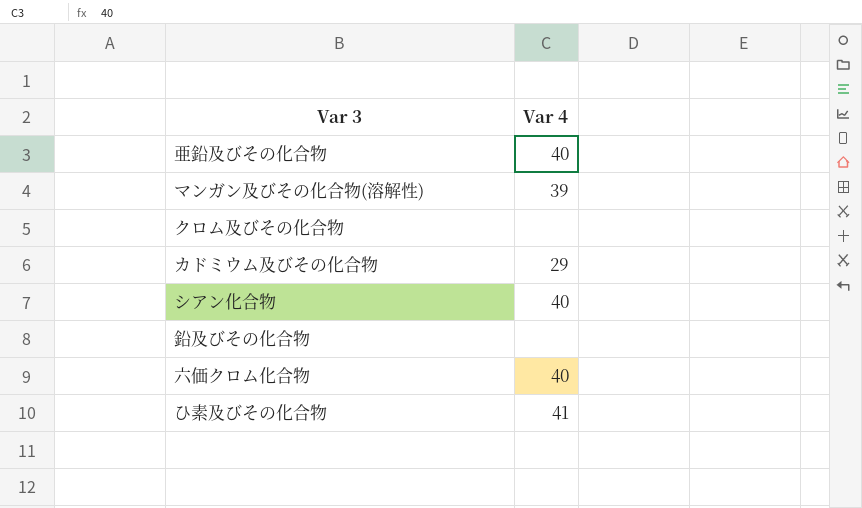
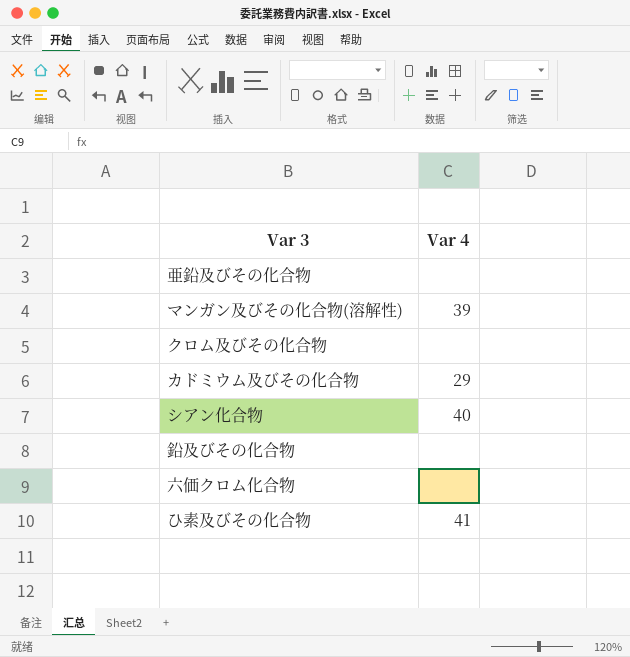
亜鉛及びその化合物 | Var 4: 40 -> none
六価クロム化合物 | Var 4: 40 -> none

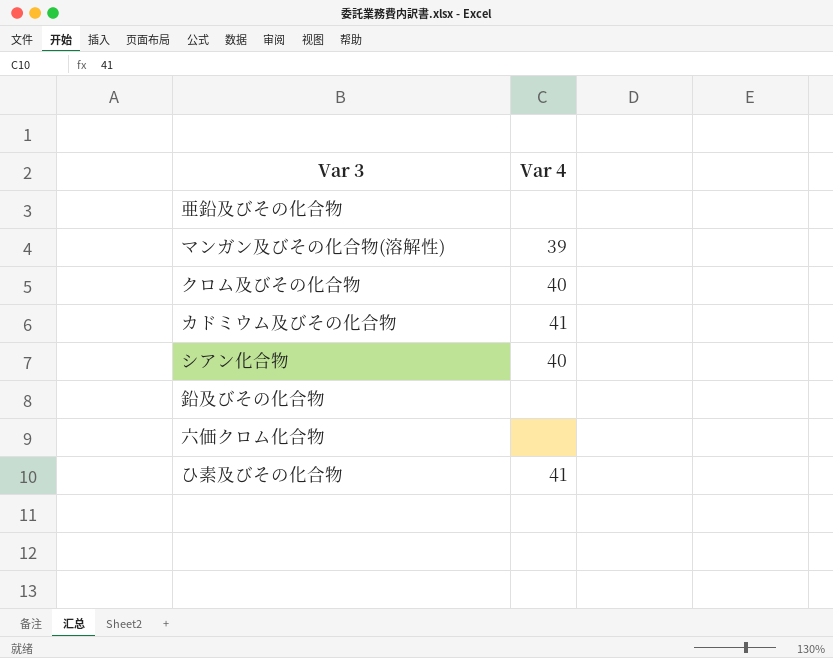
クロム及びその化合物 | Var 4: none -> 40
カドミウム及びその化合物 | Var 4: 29 -> 41

